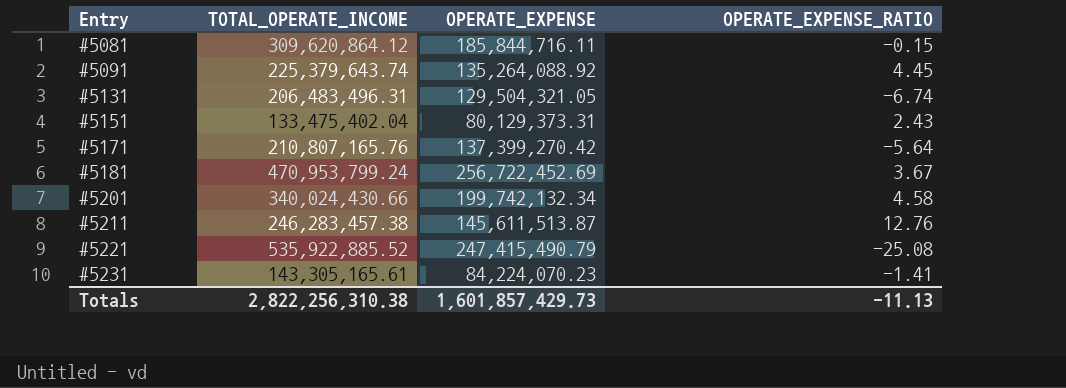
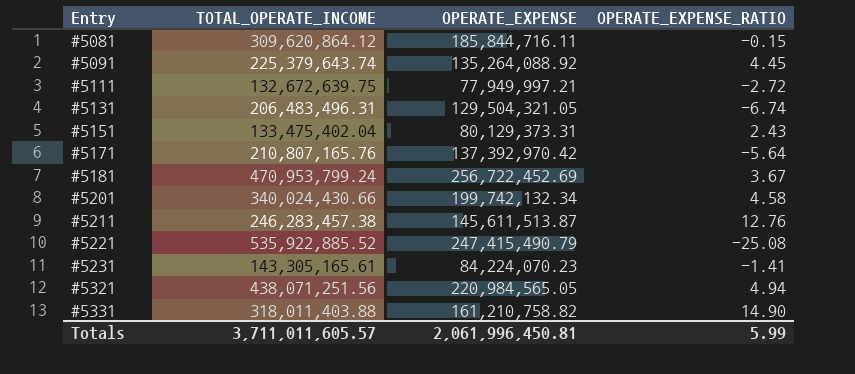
row #5111: none -> 132,672,639.75 | 77,949,997.21 | -2.72
#5171 | OPERATE_EXPENSE: 137,399,270.42 -> 137,392,970.42
row #5321: none -> 438,071,251.56 | 220,984,565.05 | 4.94
row #5331: none -> 318,011,403.88 | 161,210,758.82 | 14.90
Totals | TOTAL_OPERATE_INCOME: 2,822,256,310.38 -> 3,711,011,605.57
Totals | OPERATE_EXPENSE: 1,601,857,429.73 -> 2,061,996,450.81
Totals | OPERATE_EXPENSE_RATIO: -11.13 -> 5.99

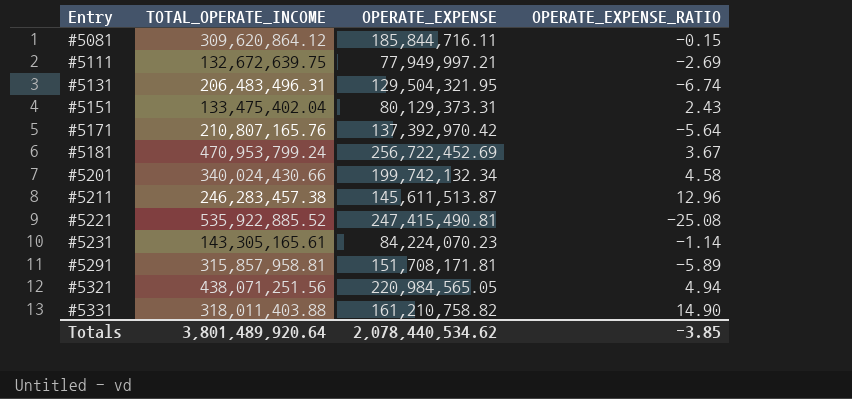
row #5091: 225,379,643.74 | 135,264,088.92 | 4.45 -> none
#5111 | OPERATE_EXPENSE_RATIO: -2.72 -> -2.69
#5131 | OPERATE_EXPENSE: 129,504,321.05 -> 129,504,321.95
#5211 | OPERATE_EXPENSE_RATIO: 12.76 -> 12.96
#5221 | OPERATE_EXPENSE: 247,415,490.79 -> 247,415,490.81
#5231 | OPERATE_EXPENSE_RATIO: -1.41 -> -1.14
row #5291: none -> 315,857,958.81 | 151,708,171.81 | -5.89
Totals | TOTAL_OPERATE_INCOME: 3,711,011,605.57 -> 3,801,489,920.64
Totals | OPERATE_EXPENSE: 2,061,996,450.81 -> 2,078,440,534.62
Totals | OPERATE_EXPENSE_RATIO: 5.99 -> -3.85

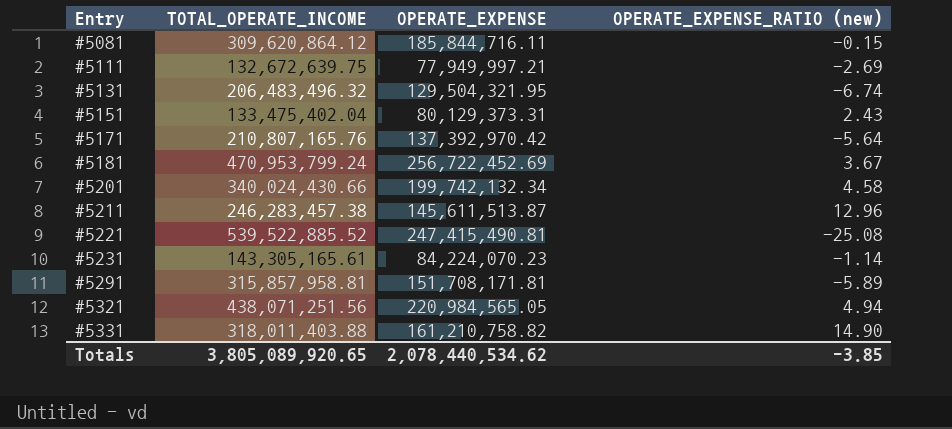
column name: OPERATE_EXPENSE_RATIO -> OPERATE_EXPENSE_RATIO (new)
#5131 | TOTAL_OPERATE_INCOME: 206,483,496.31 -> 206,483,496.32
#5221 | TOTAL_OPERATE_INCOME: 535,922,885.52 -> 539,522,885.52
Totals | TOTAL_OPERATE_INCOME: 3,801,489,920.64 -> 3,805,089,920.65

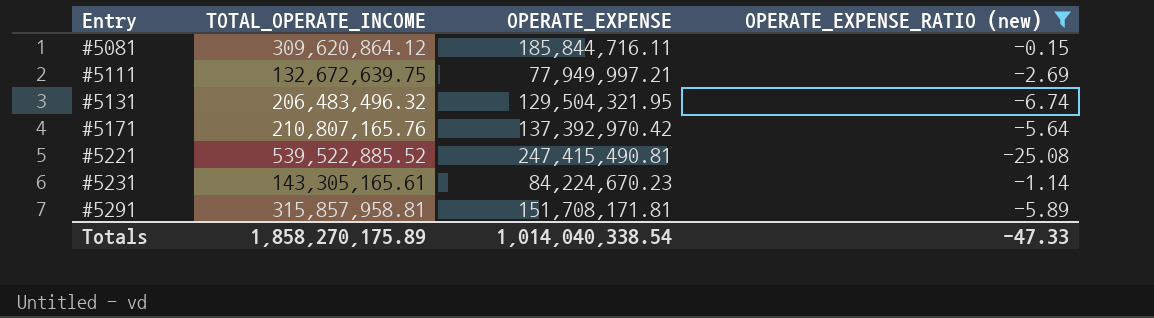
filter: none -> OPERATE_EXPENSE_RATIO (new) <= -0.15
#5231 | OPERATE_EXPENSE: 84,224,070.23 -> 84,224,670.23
Totals | TOTAL_OPERATE_INCOME: 3,805,089,920.65 -> 1,858,270,175.89
Totals | OPERATE_EXPENSE: 2,078,440,534.62 -> 1,014,040,338.54
Totals | OPERATE_EXPENSE_RATIO (new): -3.85 -> -47.33

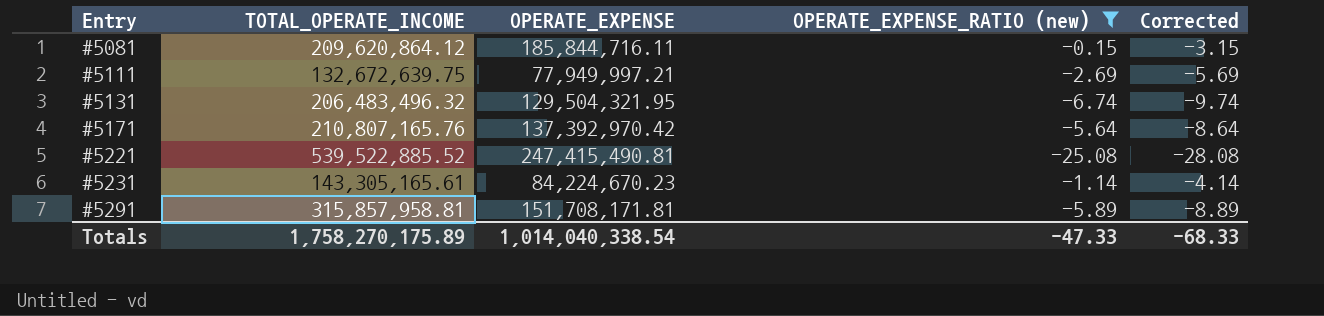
column Corrected | formula: none -> [OPERATE_EXPENSE_RATIO (new)] - 3
#5081 | TOTAL_OPERATE_INCOME: 309,620,864.12 -> 209,620,864.12
Totals | TOTAL_OPERATE_INCOME: 1,858,270,175.89 -> 1,758,270,175.89

